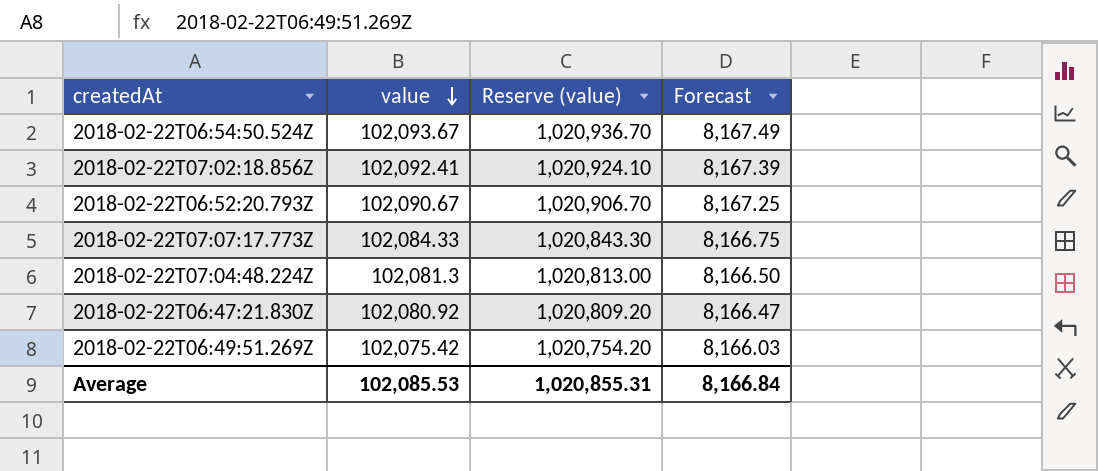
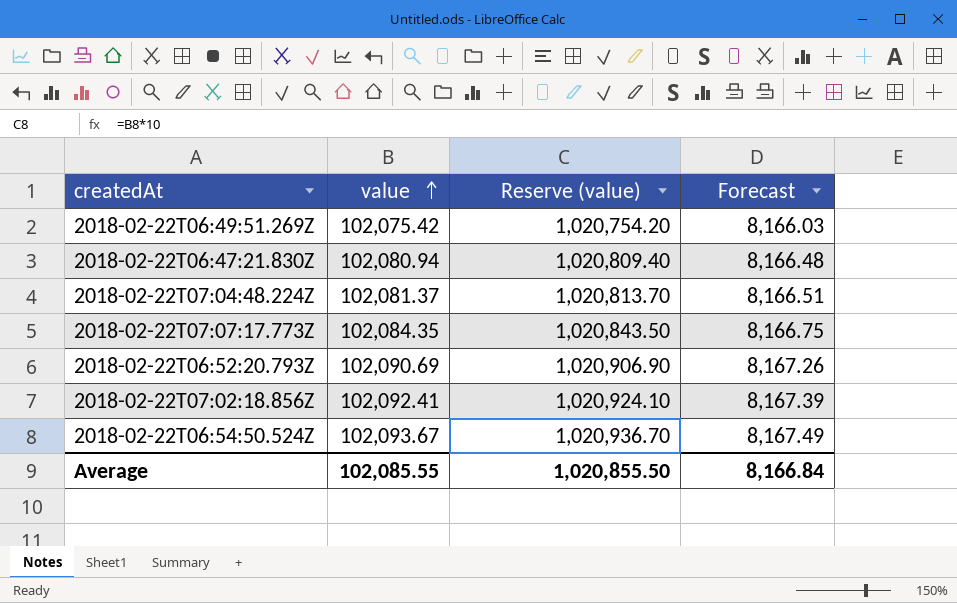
row order: value descending -> value ascending
2018-02-22T06:47:21.830Z | value: 102,080.92 -> 102,080.94
2018-02-22T06:47:21.830Z | Reserve (value): 1,020,809.20 -> 1,020,809.40
2018-02-22T06:47:21.830Z | Forecast: 8,166.47 -> 8,166.48
2018-02-22T07:04:48.224Z | value: 102,081.3 -> 102,081.37
2018-02-22T07:04:48.224Z | Reserve (value): 1,020,813.00 -> 1,020,813.70
2018-02-22T07:04:48.224Z | Forecast: 8,166.50 -> 8,166.51
2018-02-22T07:07:17.773Z | value: 102,084.33 -> 102,084.35
2018-02-22T07:07:17.773Z | Reserve (value): 1,020,843.30 -> 1,020,843.50
2018-02-22T06:52:20.793Z | value: 102,090.67 -> 102,090.69
2018-02-22T06:52:20.793Z | Reserve (value): 1,020,906.70 -> 1,020,906.90
2018-02-22T06:52:20.793Z | Forecast: 8,167.25 -> 8,167.26
Average | value: 102,085.53 -> 102,085.55
Average | Reserve (value): 1,020,855.31 -> 1,020,855.50

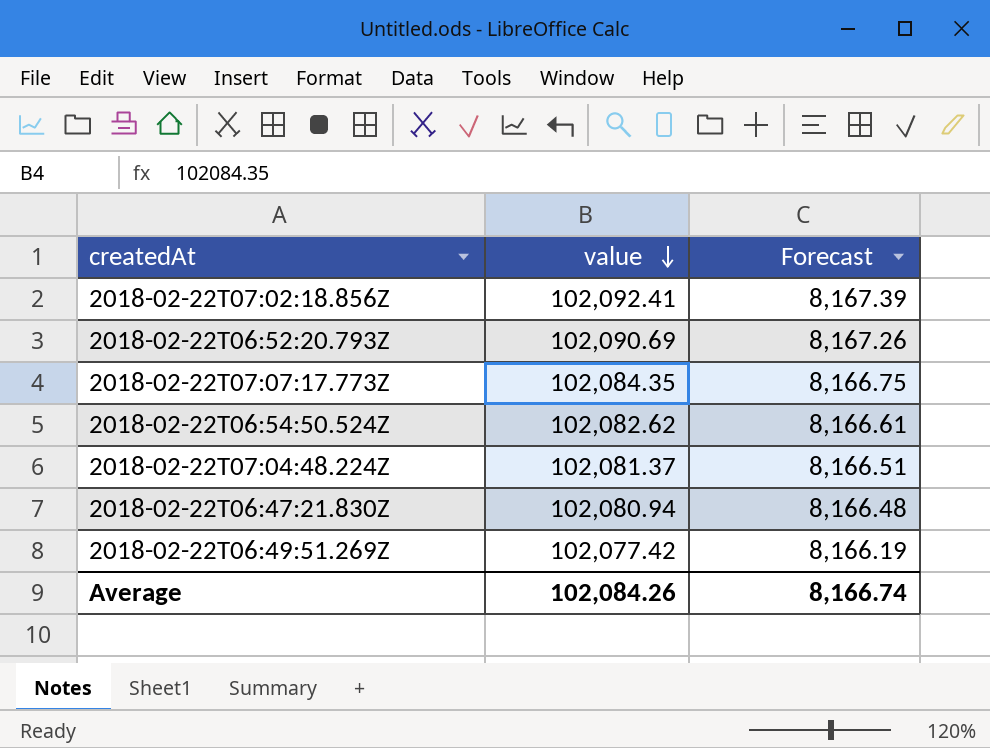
row order: value ascending -> value descending
column Reserve (value) | formula: [value] * 10 -> none
2018-02-22T06:54:50.524Z | value: 102,093.67 -> 102,082.62
2018-02-22T06:54:50.524Z | Forecast: 8,167.49 -> 8,166.61
2018-02-22T06:49:51.269Z | value: 102,075.42 -> 102,077.42
2018-02-22T06:49:51.269Z | Forecast: 8,166.03 -> 8,166.19
Average | value: 102,085.55 -> 102,084.26
Average | Forecast: 8,166.84 -> 8,166.74

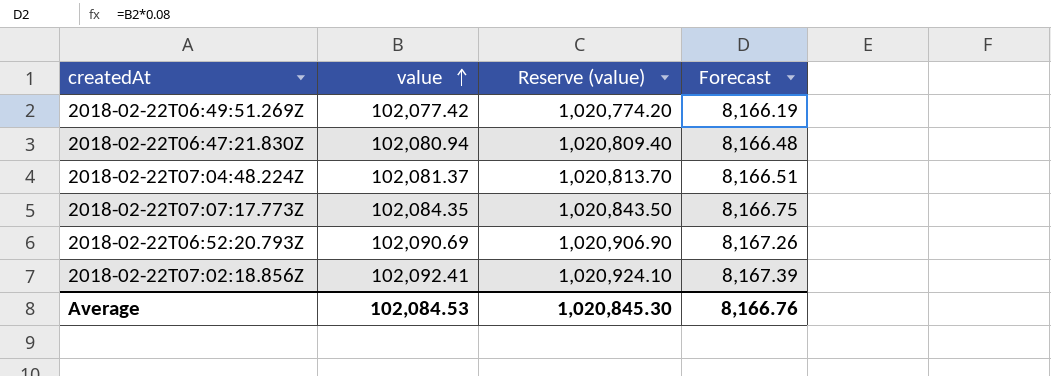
row order: value descending -> value ascending
column Reserve (value) | formula: none -> [value] * 10
row 2018-02-22T06:54:50.524Z: 102,082.62 | 8,166.61 -> none
Average | value: 102,084.26 -> 102,084.53
Average | Forecast: 8,166.74 -> 8,166.76

